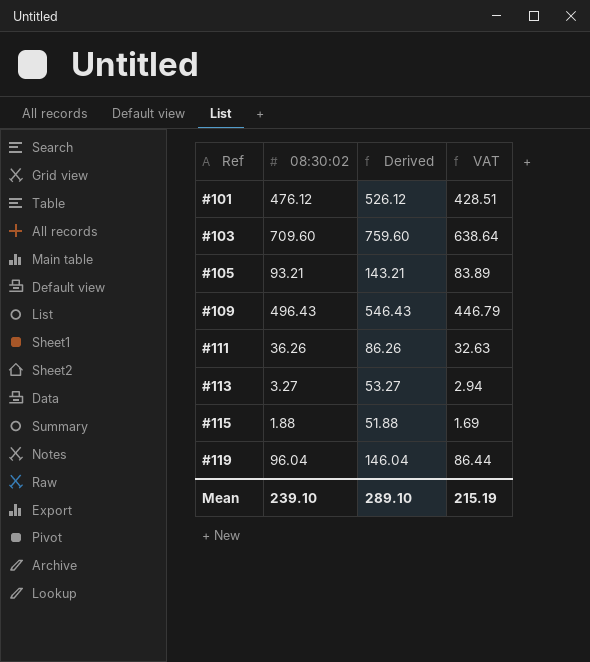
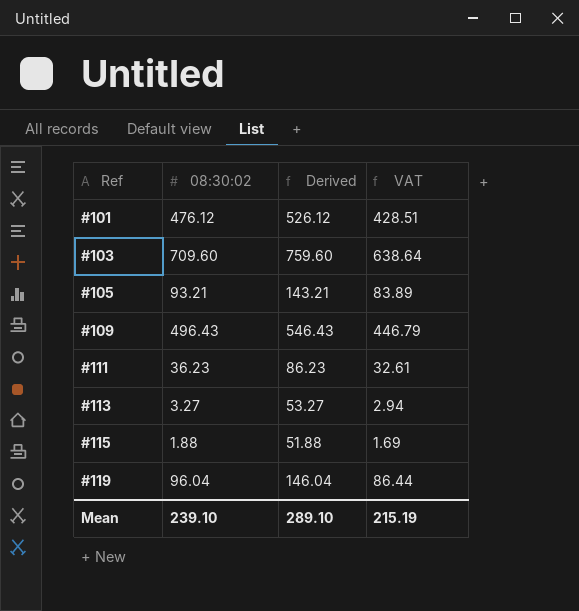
#111 | 08:30:02: 36.26 -> 36.23
#111 | Derived: 86.26 -> 86.23
#111 | VAT: 32.63 -> 32.61

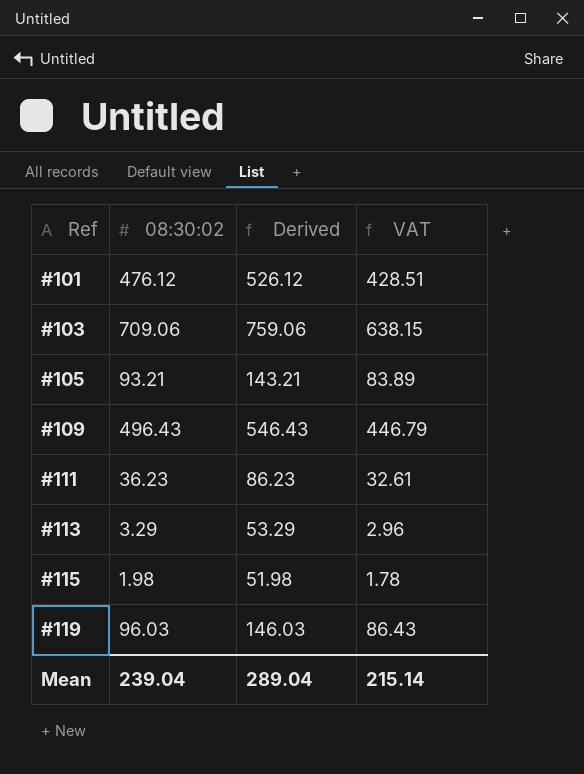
#103 | 08:30:02: 709.60 -> 709.06
#103 | Derived: 759.60 -> 759.06
#103 | VAT: 638.64 -> 638.15
#113 | 08:30:02: 3.27 -> 3.29
#113 | Derived: 53.27 -> 53.29
#113 | VAT: 2.94 -> 2.96
#115 | 08:30:02: 1.88 -> 1.98
#115 | Derived: 51.88 -> 51.98
#115 | VAT: 1.69 -> 1.78
#119 | 08:30:02: 96.04 -> 96.03
#119 | Derived: 146.04 -> 146.03
#119 | VAT: 86.44 -> 86.43
Mean | 08:30:02: 239.10 -> 239.04
Mean | Derived: 289.10 -> 289.04
Mean | VAT: 215.19 -> 215.14

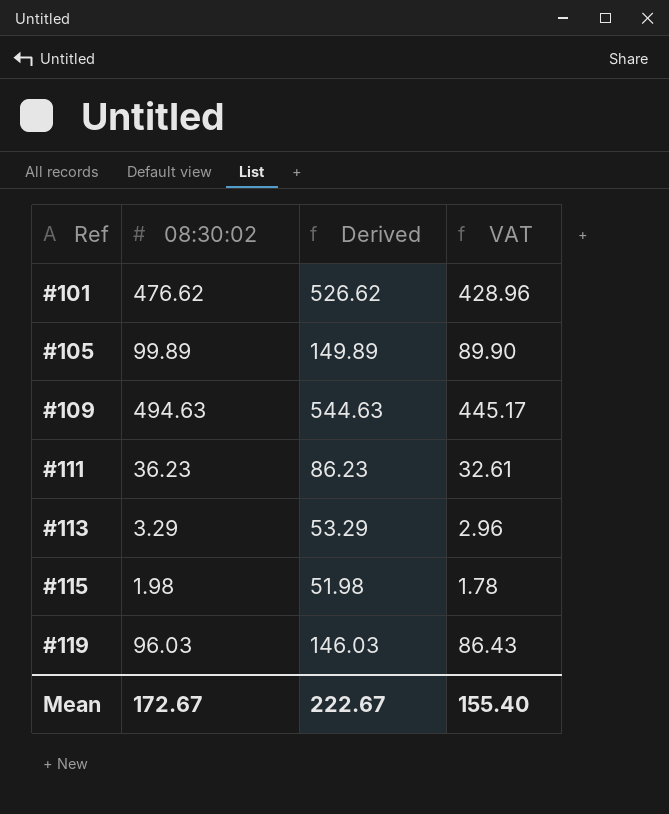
row #103: 709.06 | 759.06 | 638.15 -> none
#101 | 08:30:02: 476.12 -> 476.62
#101 | Derived: 526.12 -> 526.62
#101 | VAT: 428.51 -> 428.96
#105 | 08:30:02: 93.21 -> 99.89
#105 | Derived: 143.21 -> 149.89
#105 | VAT: 83.89 -> 89.90
#109 | 08:30:02: 496.43 -> 494.63
#109 | Derived: 546.43 -> 544.63
#109 | VAT: 446.79 -> 445.17
Mean | 08:30:02: 239.04 -> 172.67
Mean | Derived: 289.04 -> 222.67
Mean | VAT: 215.14 -> 155.40

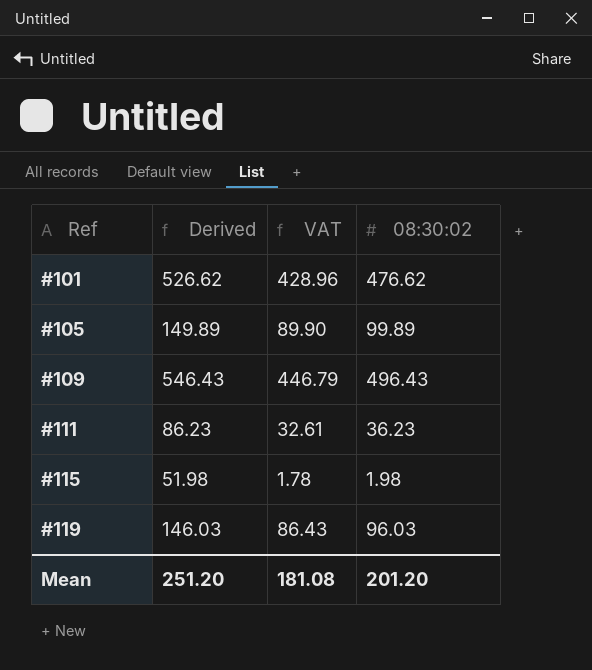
column 08:30:02 | position: 2 -> 4
row #113: 3.29 | 53.29 | 2.96 -> none
#109 | Derived: 544.63 -> 546.43
#109 | VAT: 445.17 -> 446.79
#109 | 08:30:02: 494.63 -> 496.43
Mean | Derived: 222.67 -> 251.20
Mean | VAT: 155.40 -> 181.08
Mean | 08:30:02: 172.67 -> 201.20

